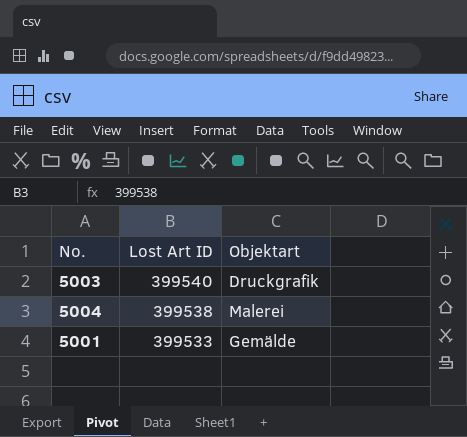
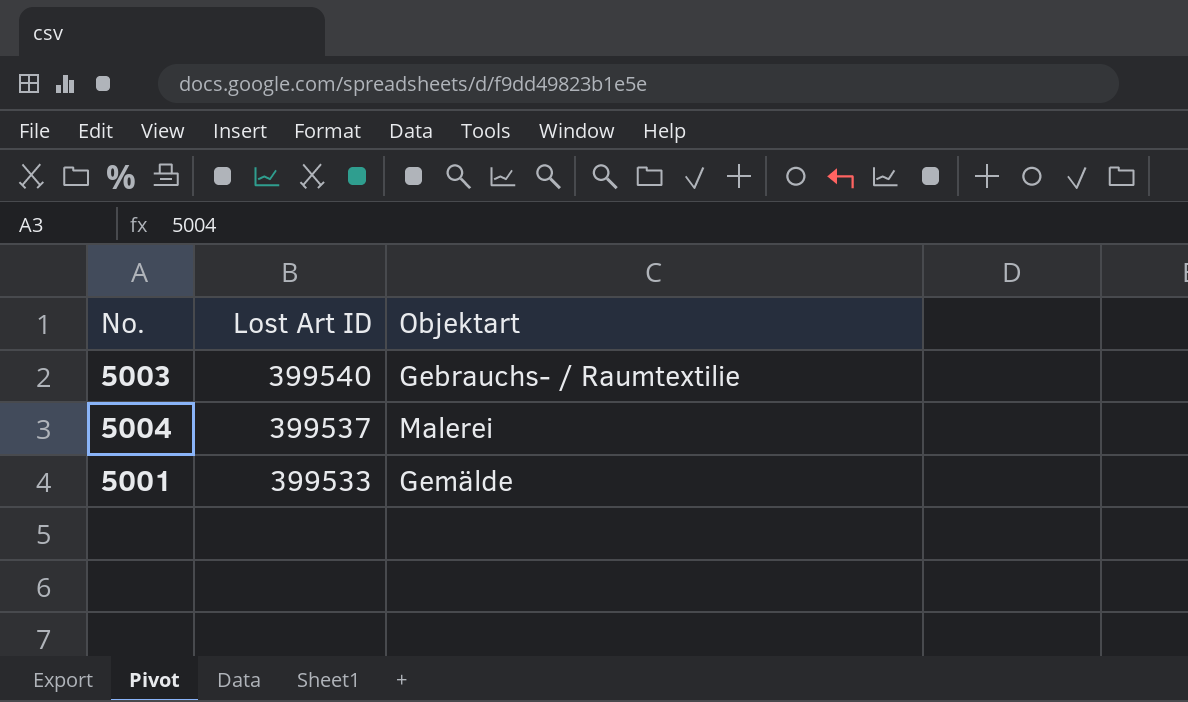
5003 | Objektart: Druckgrafik -> Gebrauchs- / Raumtextilie
5004 | Lost Art ID: 399538 -> 399537

